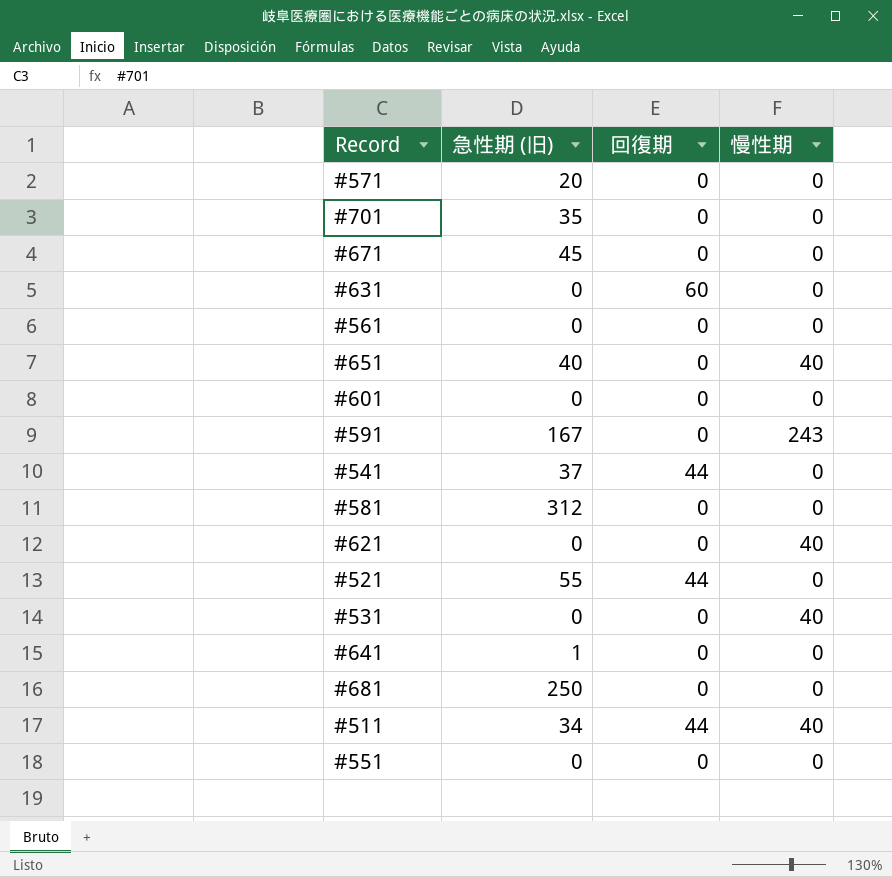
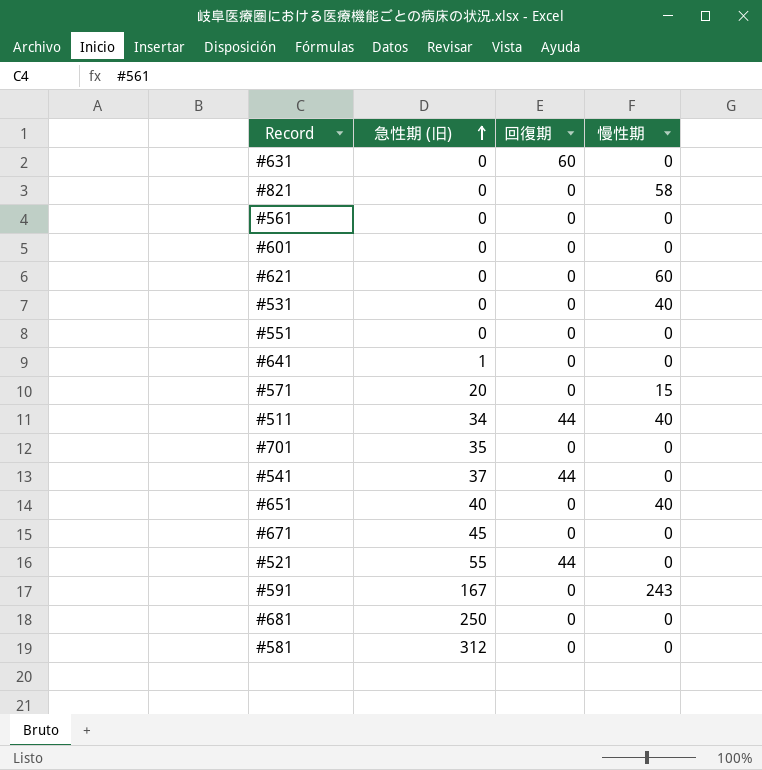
row order: none -> 急性期 (旧) ascending
row #821: none -> 0 | 0 | 58
#621 | 慢性期: 40 -> 60
#571 | 慢性期: 0 -> 15

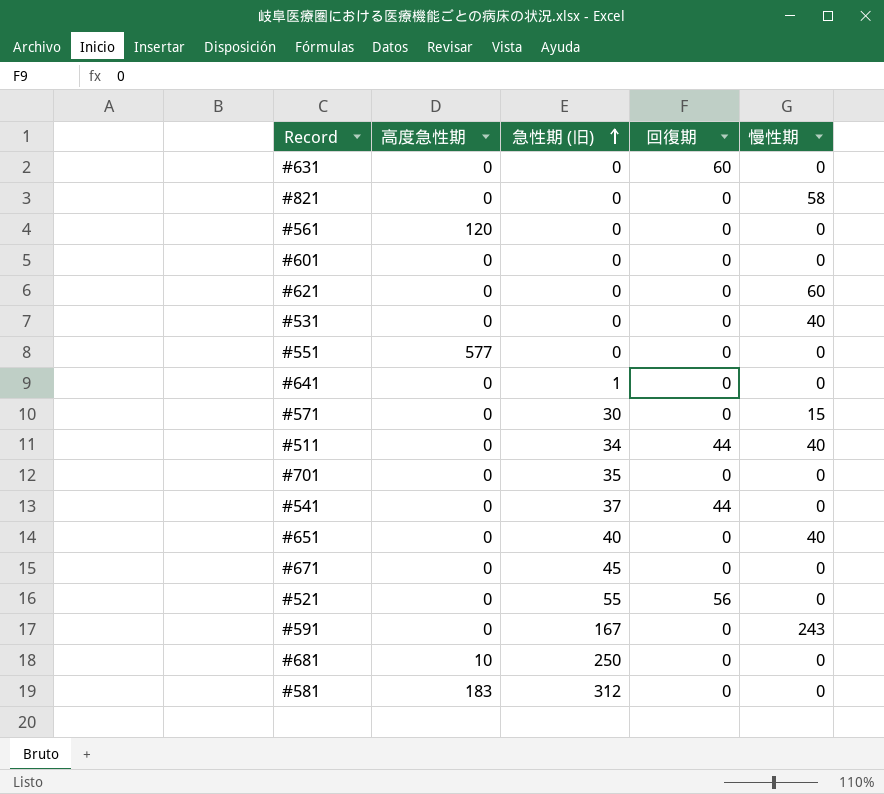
column 高度急性期 | position: none -> 2
#571 | 急性期 (旧): 20 -> 30
#521 | 回復期: 44 -> 56

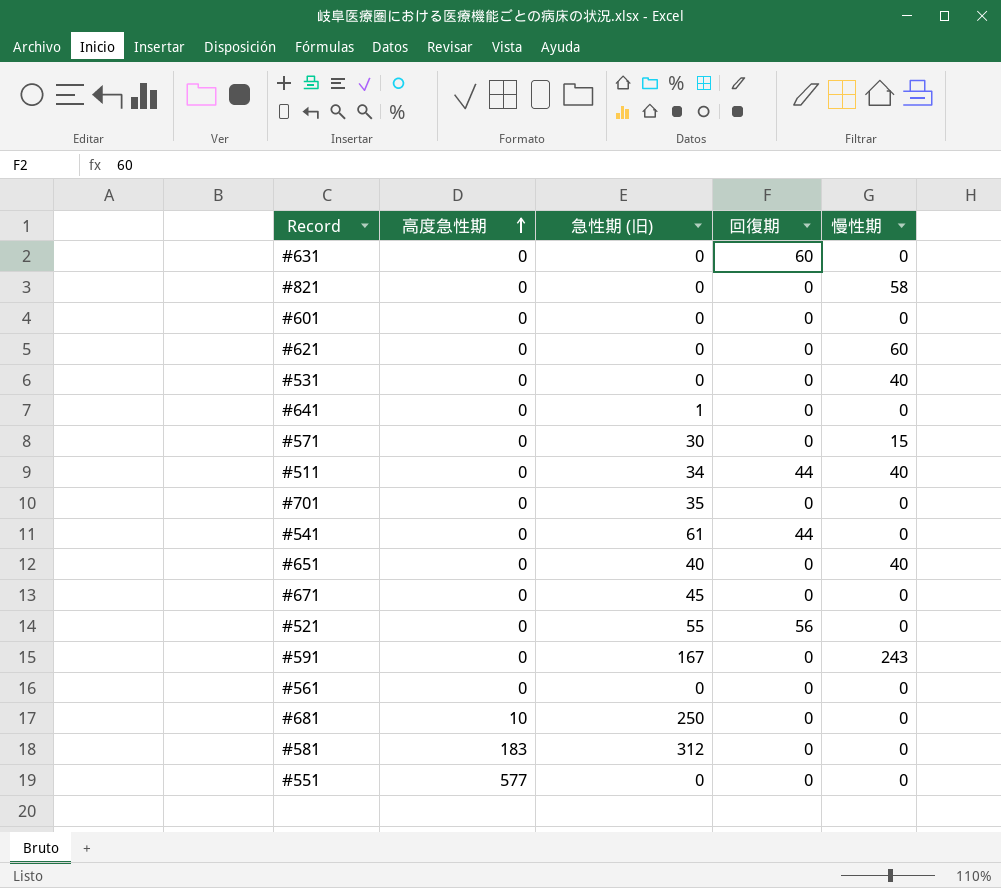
row order: 急性期 (旧) ascending -> 高度急性期 ascending
#541 | 急性期 (旧): 37 -> 61
#561 | 高度急性期: 120 -> 0

